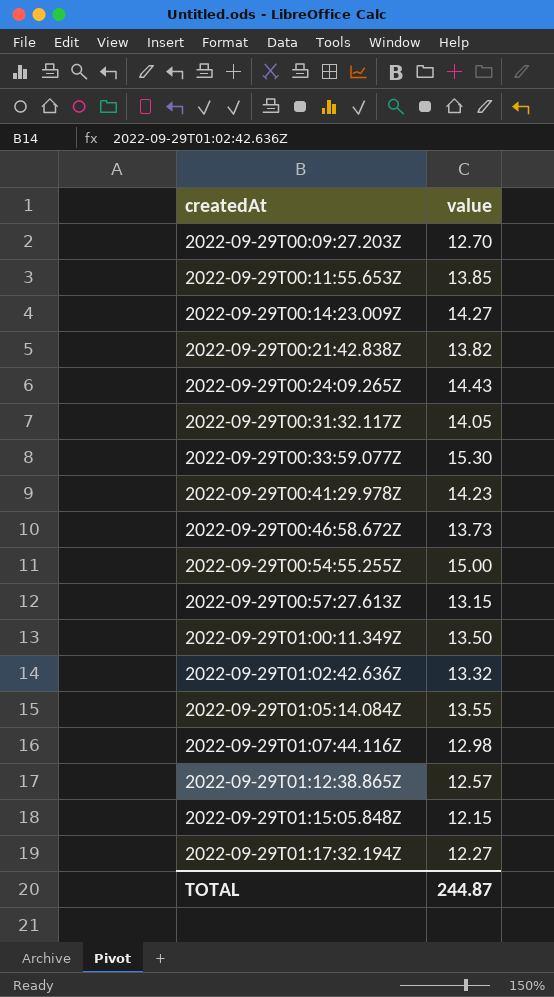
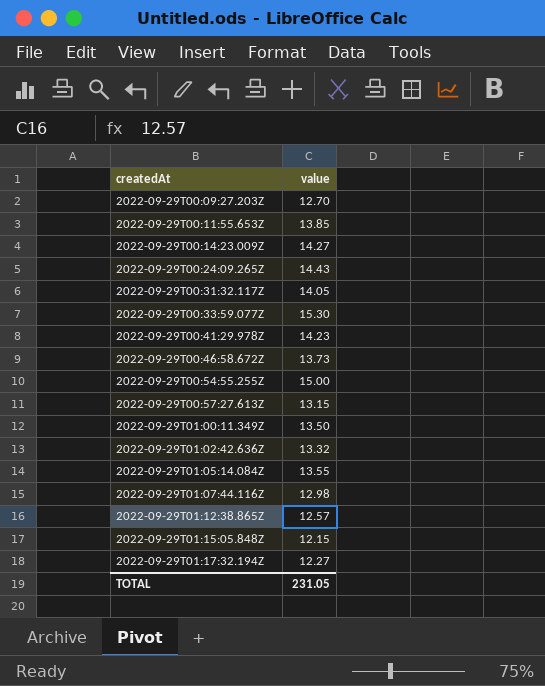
row 2022-09-29T00:21:42.838Z: 13.82 -> none
TOTAL | value: 244.87 -> 231.05

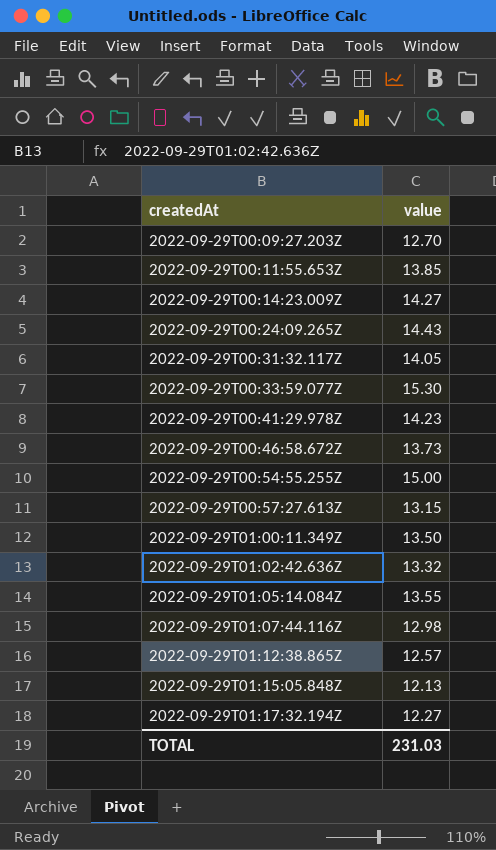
2022-09-29T01:15:05.848Z | value: 12.15 -> 12.13
TOTAL | value: 231.05 -> 231.03

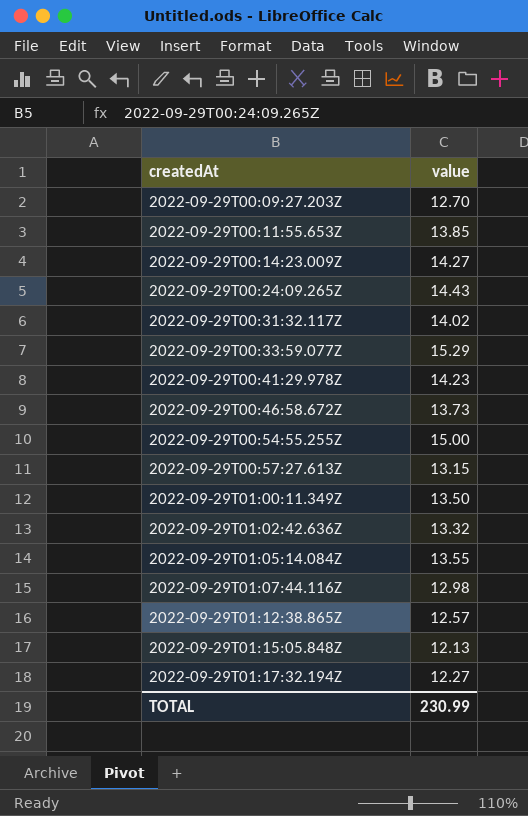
2022-09-29T00:31:32.117Z | value: 14.05 -> 14.02
2022-09-29T00:33:59.077Z | value: 15.30 -> 15.29
TOTAL | value: 231.03 -> 230.99

